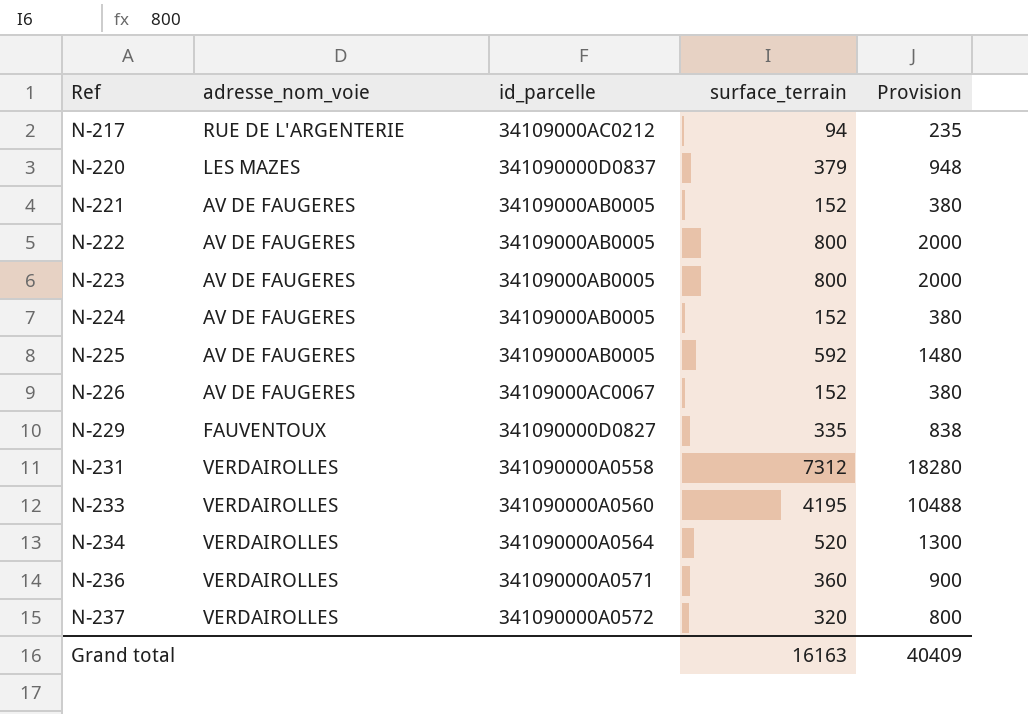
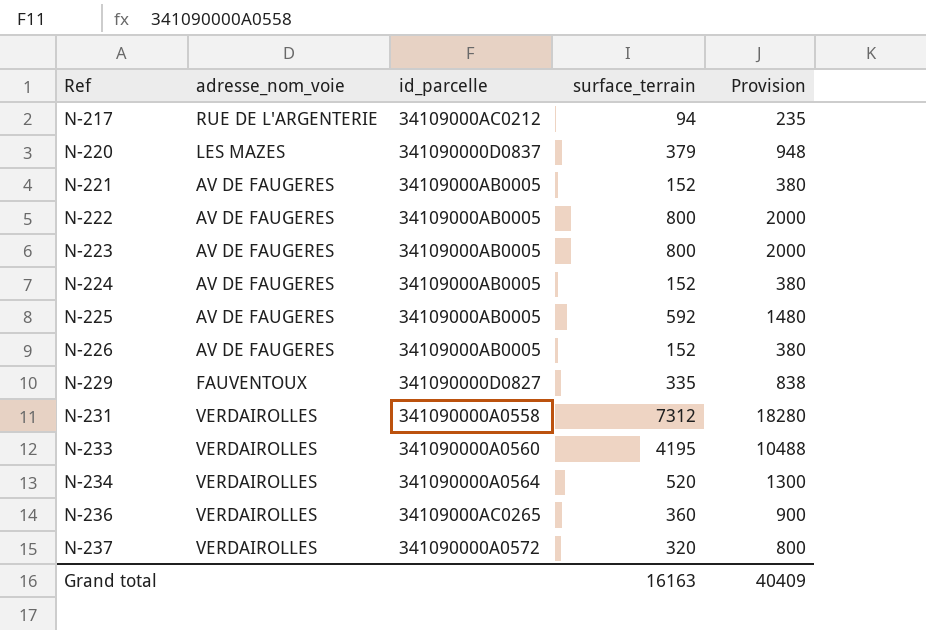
N-226 | id_parcelle: 34109000AC0067 -> 34109000AB0005
N-236 | id_parcelle: 341090000A0571 -> 34109000AC0265

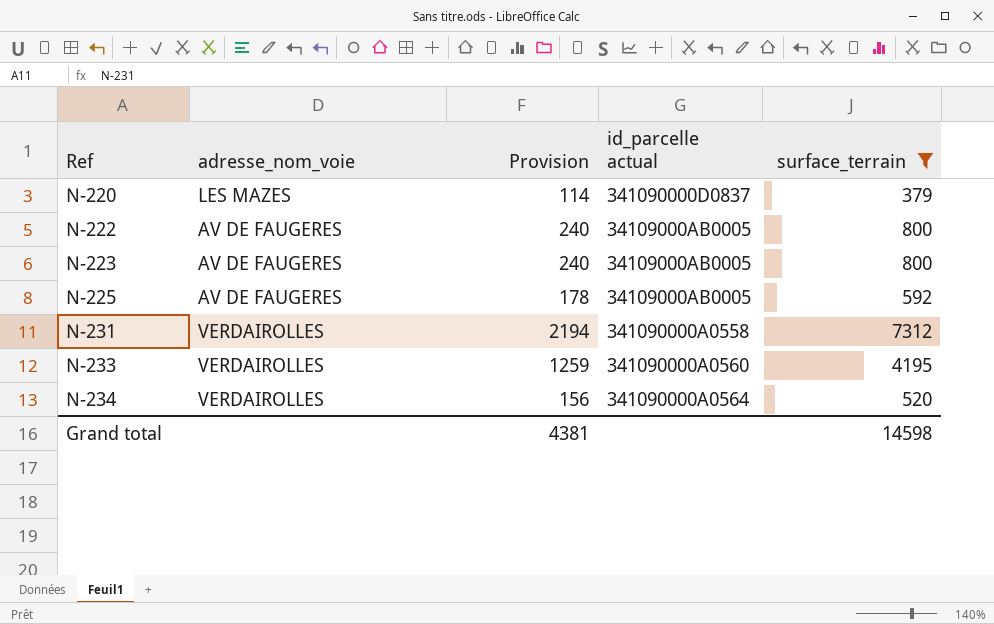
filter: none -> surface_terrain >= 379
column Provision | formula: [surface_terrain] * 2.5 -> [surface_terrain] * 0.3
column Provision | position: 5 -> 3
column name: id_parcelle -> id_parcelle actual
Grand total | Provision: 40409 -> 4381
Grand total | surface_terrain: 16163 -> 14598

